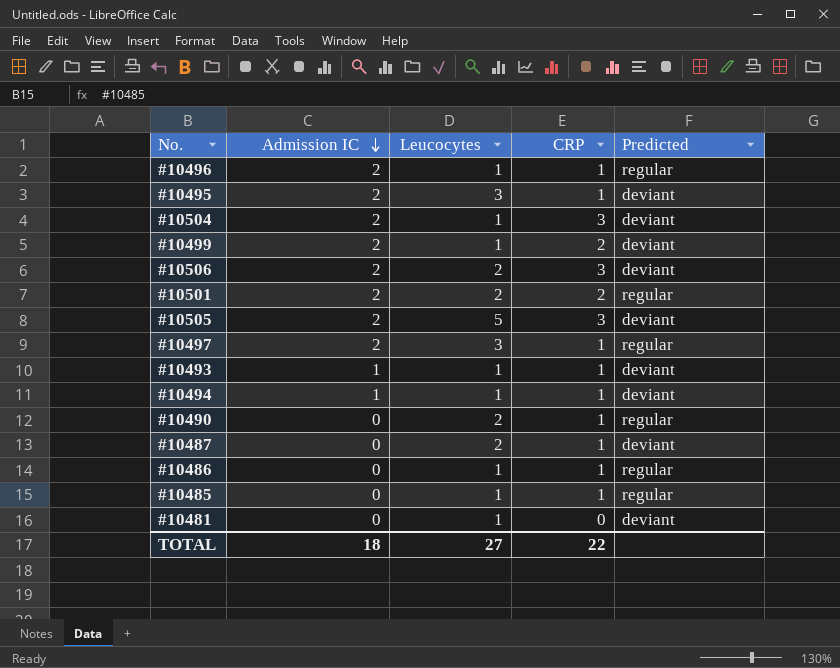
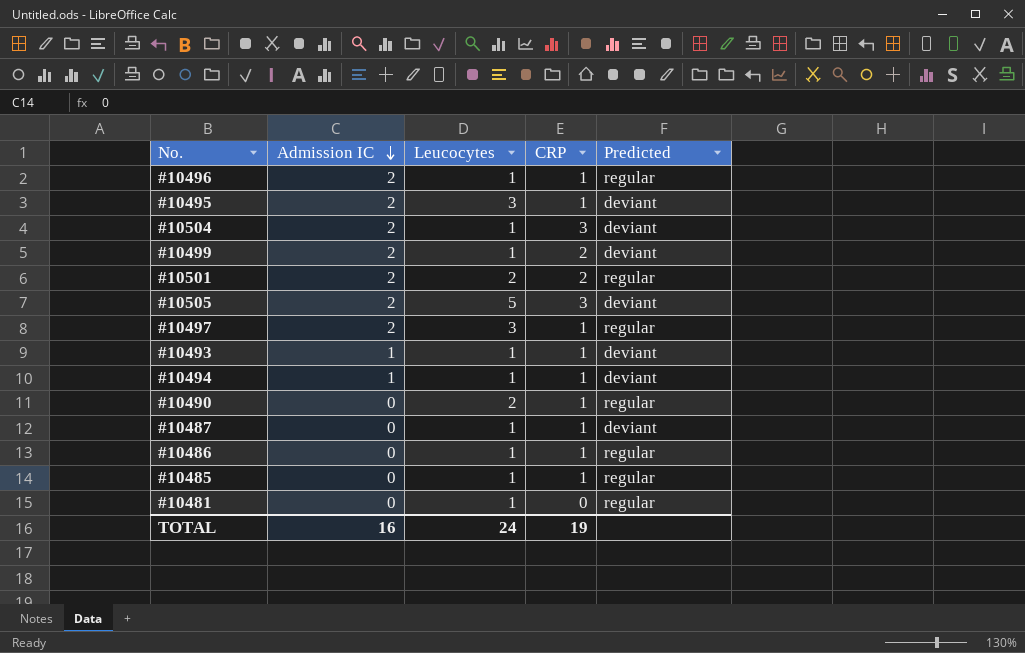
row #10506: 2 | 2 | 3 | deviant -> none
#10487 | Leucocytes: 2 -> 1
#10481 | Predicted: deviant -> regular
TOTAL | Admission IC: 18 -> 16
TOTAL | Leucocytes: 27 -> 24
TOTAL | CRP: 22 -> 19

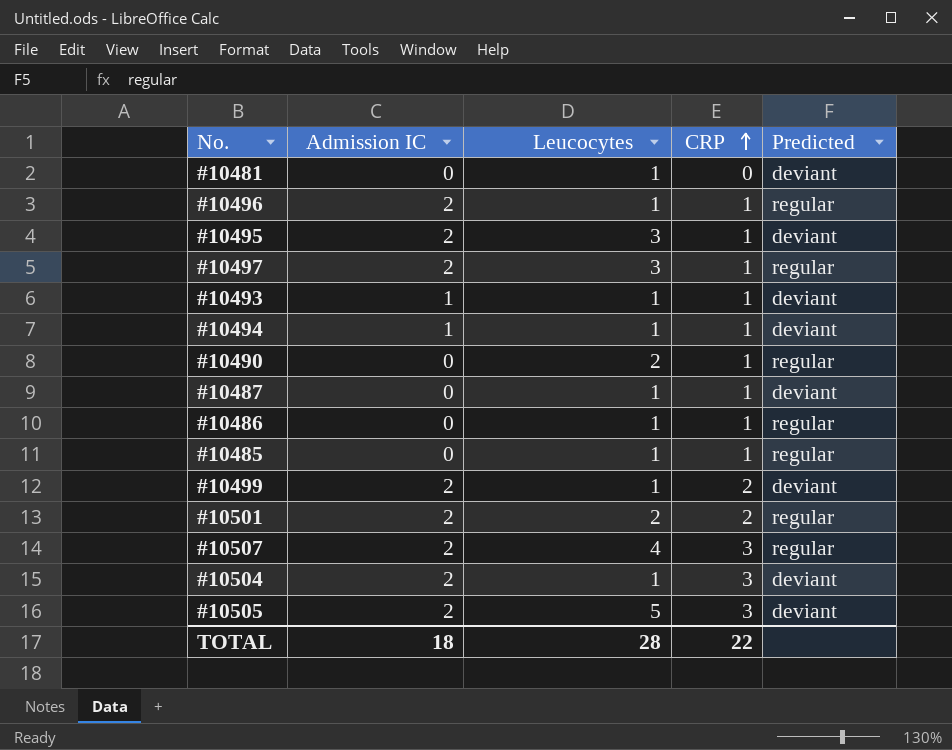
row order: Admission IC descending -> CRP ascending
#10481 | Predicted: regular -> deviant
row #10507: none -> 2 | 4 | 3 | regular
TOTAL | Admission IC: 16 -> 18
TOTAL | Leucocytes: 24 -> 28
TOTAL | CRP: 19 -> 22

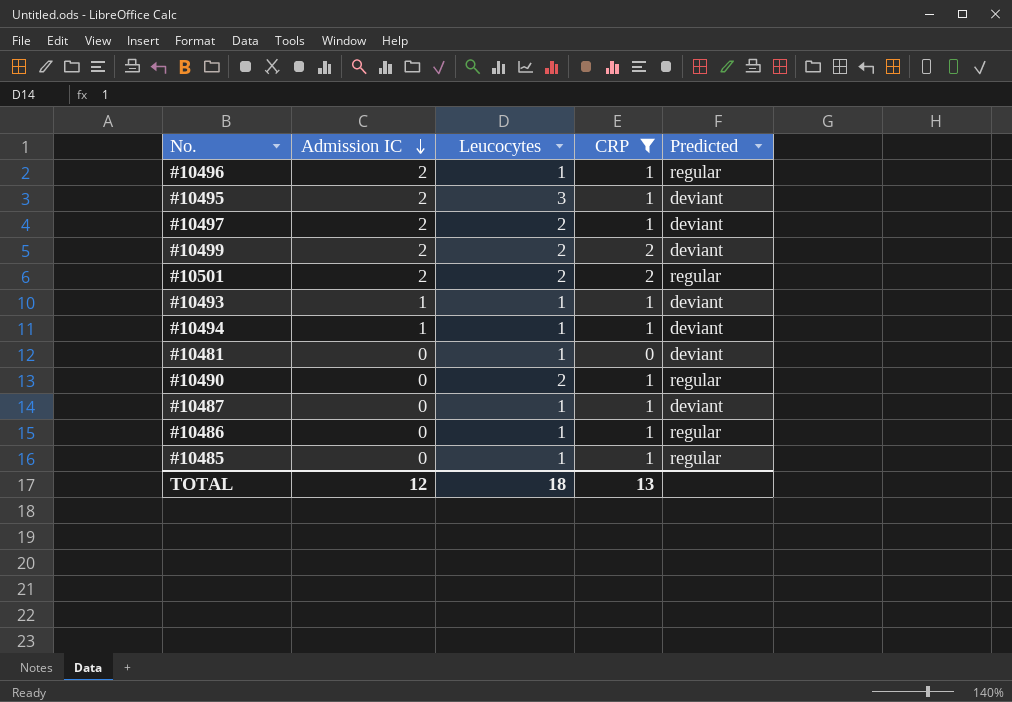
filter: none -> CRP != 3
row order: CRP ascending -> Admission IC descending
#10497 | Leucocytes: 3 -> 2
#10497 | Predicted: regular -> deviant
#10499 | Leucocytes: 1 -> 2
TOTAL | Admission IC: 18 -> 12
TOTAL | Leucocytes: 28 -> 18
TOTAL | CRP: 22 -> 13

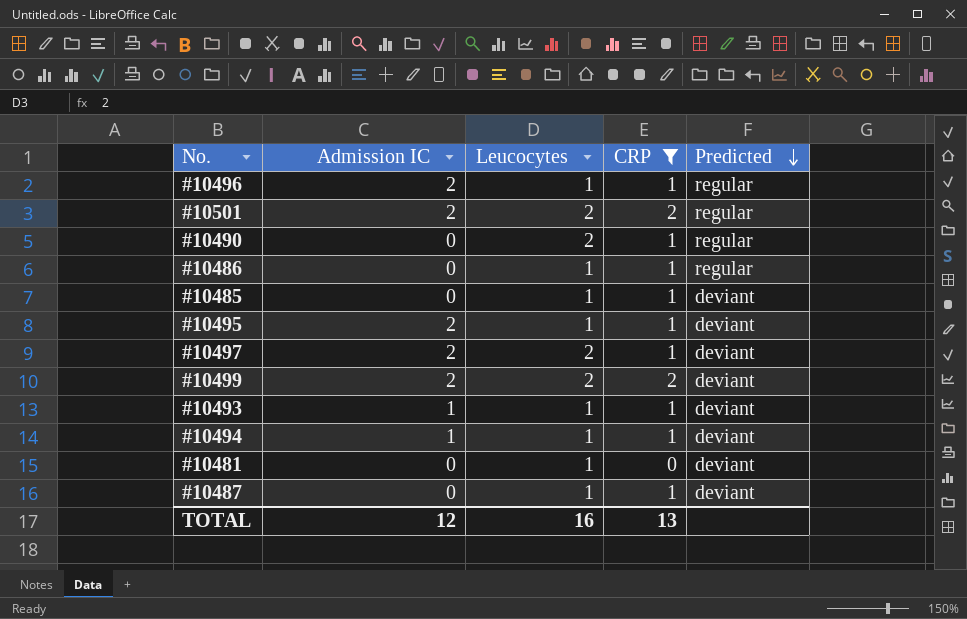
row order: Admission IC descending -> Predicted descending
#10485 | Predicted: regular -> deviant
#10495 | Leucocytes: 3 -> 1
TOTAL | Leucocytes: 18 -> 16

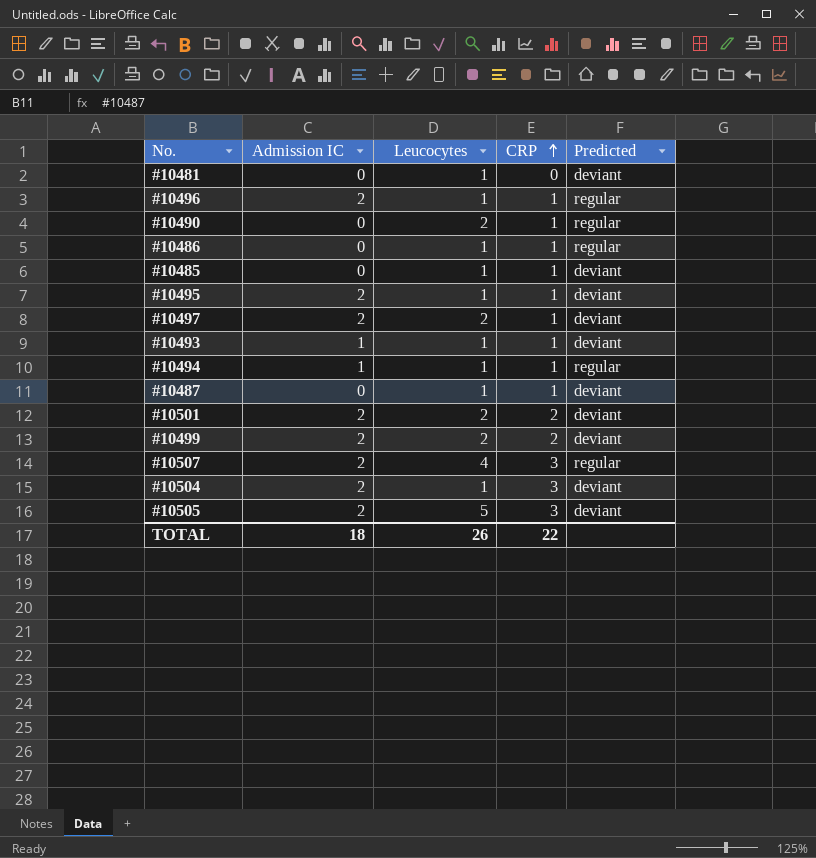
filter: CRP != 3 -> none
row order: Predicted descending -> CRP ascending
#10494 | Predicted: deviant -> regular
#10501 | Predicted: regular -> deviant
TOTAL | Admission IC: 12 -> 18
TOTAL | Leucocytes: 16 -> 26
TOTAL | CRP: 13 -> 22

